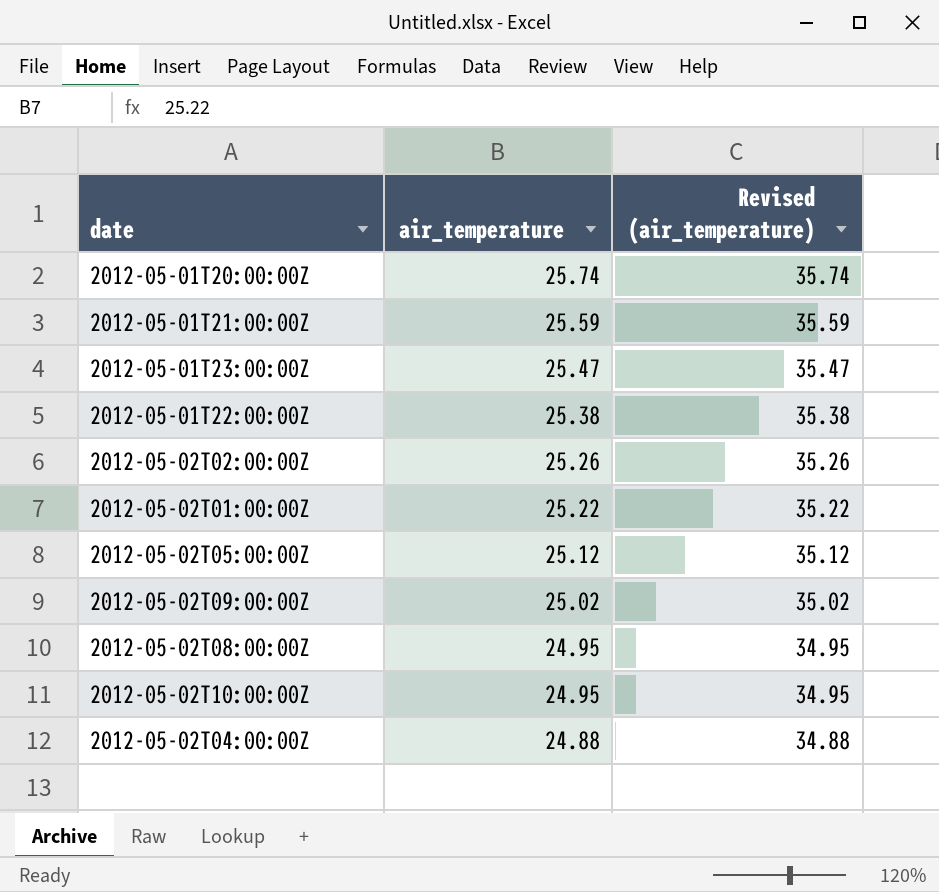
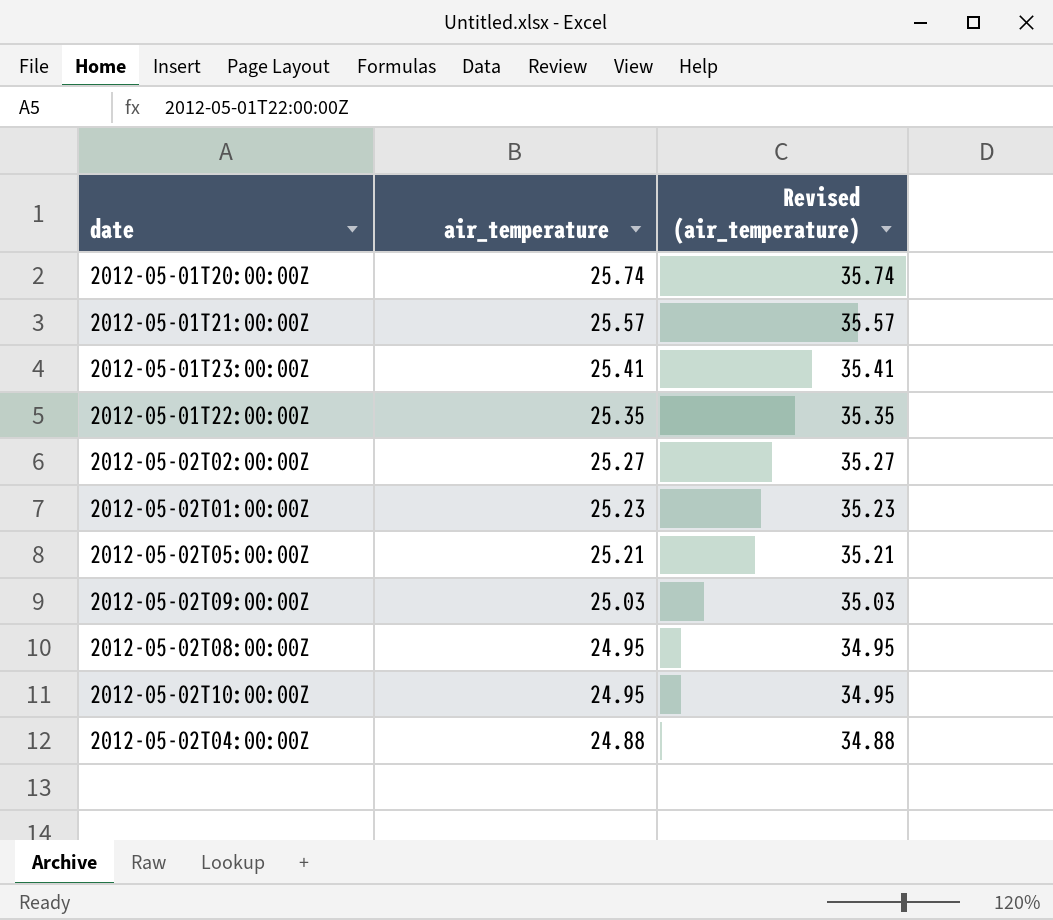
2012-05-01T21:00:00Z | air_temperature: 25.59 -> 25.57
2012-05-01T21:00:00Z | Revised (air_temperature): 35.59 -> 35.57
2012-05-01T23:00:00Z | air_temperature: 25.47 -> 25.41
2012-05-01T23:00:00Z | Revised (air_temperature): 35.47 -> 35.41
2012-05-01T22:00:00Z | air_temperature: 25.38 -> 25.35
2012-05-01T22:00:00Z | Revised (air_temperature): 35.38 -> 35.35
2012-05-02T02:00:00Z | air_temperature: 25.26 -> 25.27
2012-05-02T02:00:00Z | Revised (air_temperature): 35.26 -> 35.27
2012-05-02T01:00:00Z | air_temperature: 25.22 -> 25.23
2012-05-02T01:00:00Z | Revised (air_temperature): 35.22 -> 35.23
2012-05-02T05:00:00Z | air_temperature: 25.12 -> 25.21
2012-05-02T05:00:00Z | Revised (air_temperature): 35.12 -> 35.21
2012-05-02T09:00:00Z | air_temperature: 25.02 -> 25.03
2012-05-02T09:00:00Z | Revised (air_temperature): 35.02 -> 35.03

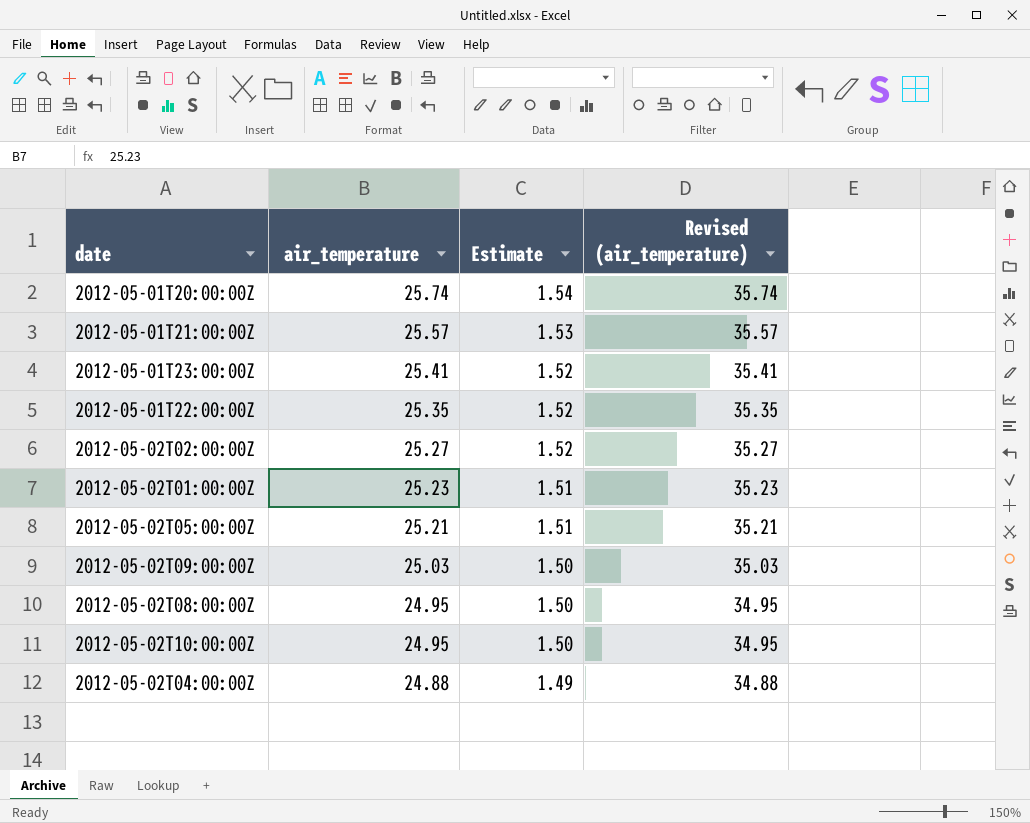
column Estimate | formula: none -> [air_temperature] * 0.06

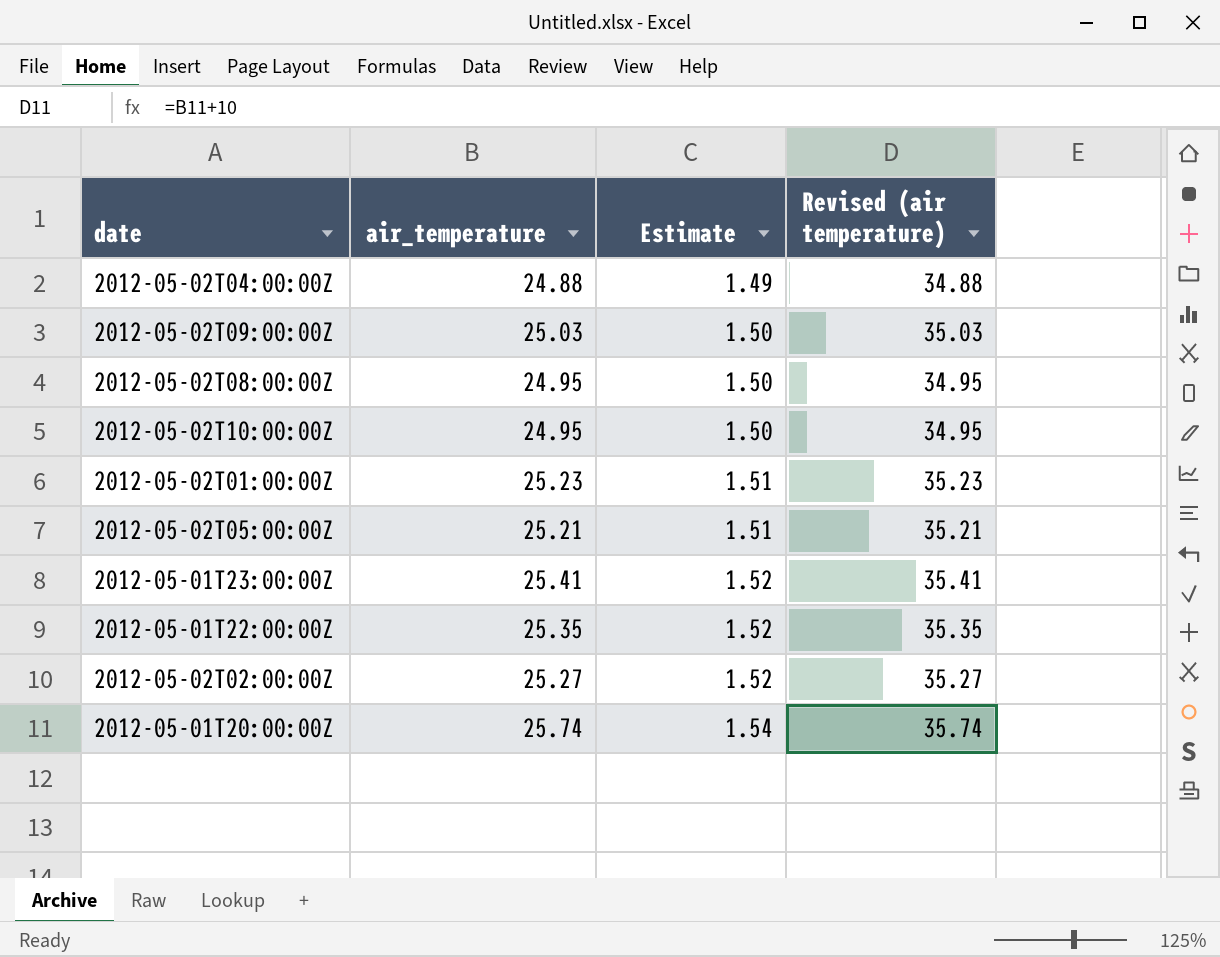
row order: air_temperature descending -> Estimate ascending
column name: Revised (air_temperature) -> Revised (air temperature)
row 2012-05-01T21:00:00Z: 25.57 | 1.53 | 35.57 -> none

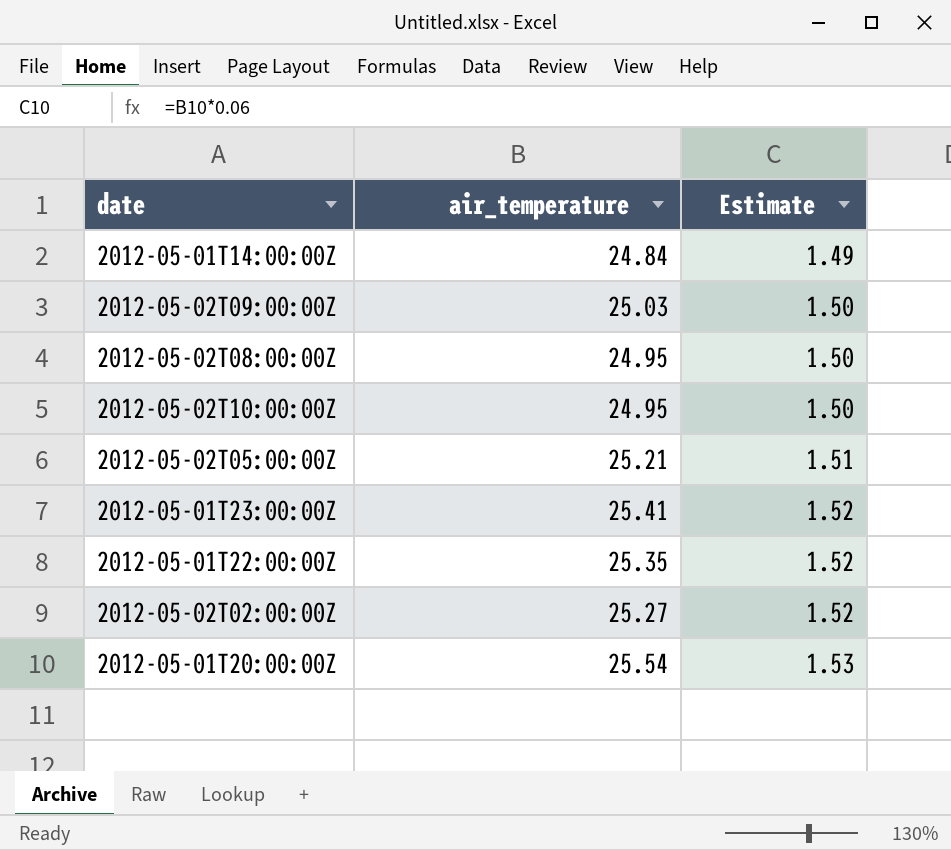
column Revised (air temperature) | formula: [air_temperature] + 10 -> none
row 2012-05-02T04:00:00Z: 24.88 | 1.49 | 34.88 -> none
row 2012-05-02T01:00:00Z: 25.23 | 1.51 | 35.23 -> none
row 2012-05-01T14:00:00Z: none -> 24.84 | 1.49
2012-05-01T20:00:00Z | air_temperature: 25.74 -> 25.54
2012-05-01T20:00:00Z | Estimate: 1.54 -> 1.53

